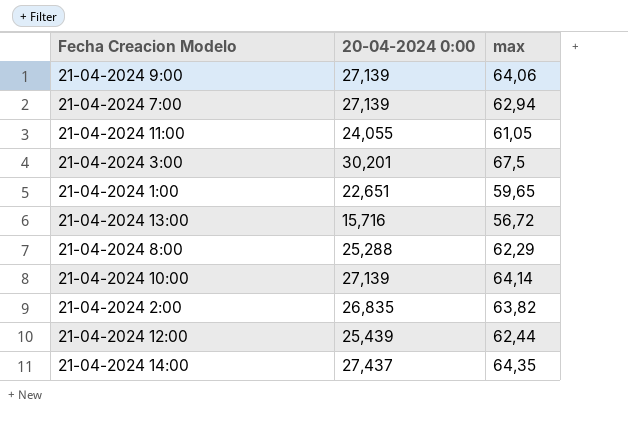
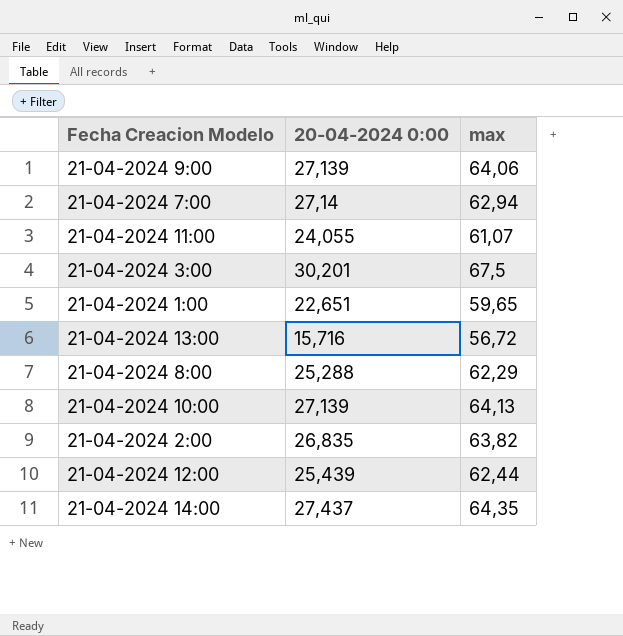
21-04-2024 7:00 | 20-04-2024 0:00: 27,139 -> 27,14
21-04-2024 11:00 | max: 61,05 -> 61,07
21-04-2024 10:00 | max: 64,14 -> 64,13

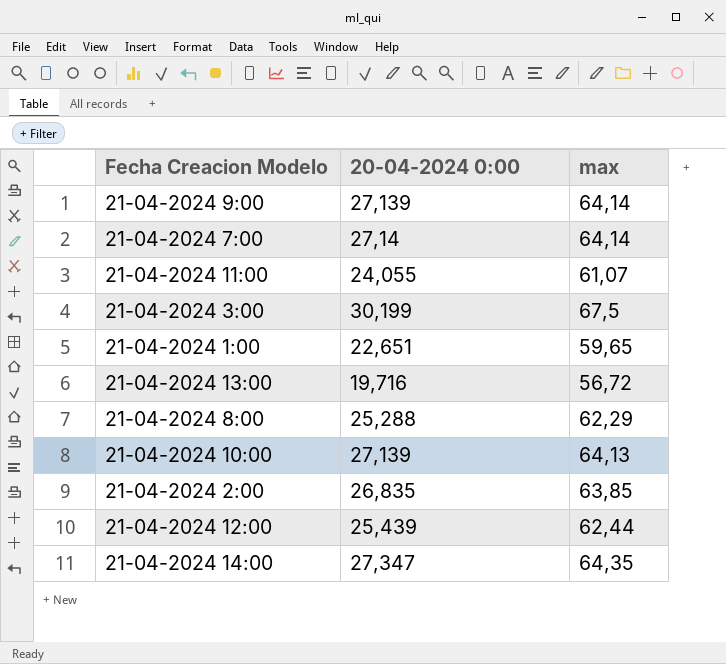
21-04-2024 9:00 | max: 64,06 -> 64,14
21-04-2024 7:00 | max: 62,94 -> 64,14
21-04-2024 3:00 | 20-04-2024 0:00: 30,201 -> 30,199
21-04-2024 13:00 | 20-04-2024 0:00: 15,716 -> 19,716
21-04-2024 2:00 | max: 63,82 -> 63,85
21-04-2024 14:00 | 20-04-2024 0:00: 27,437 -> 27,347

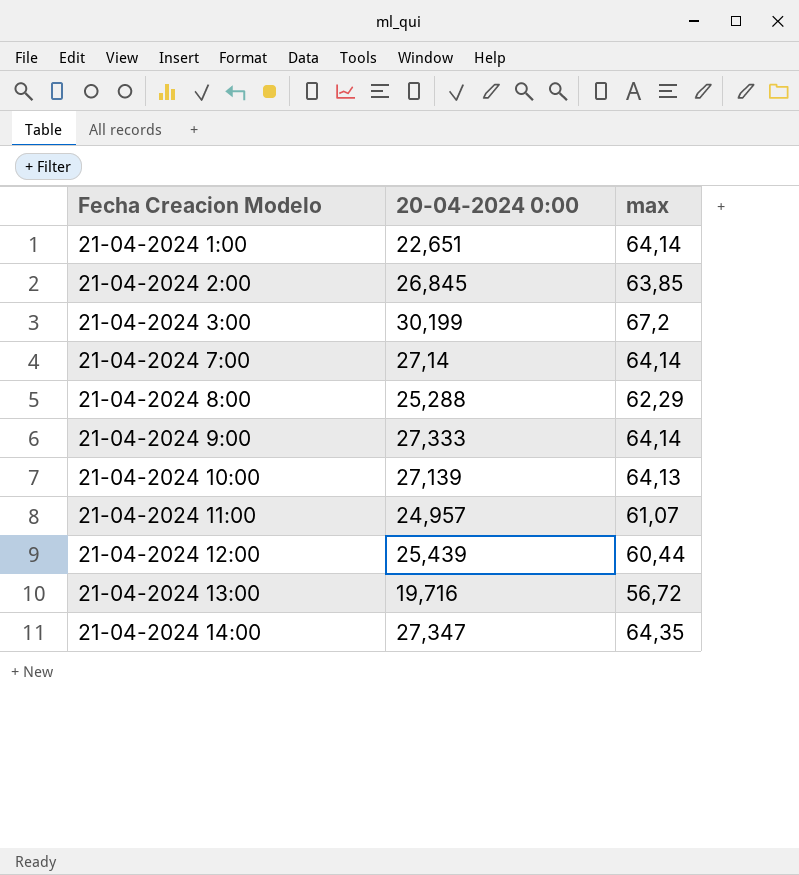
row order: none -> Fecha Creacion Modelo ascending
21-04-2024 1:00 | max: 59,65 -> 64,14
21-04-2024 2:00 | 20-04-2024 0:00: 26,835 -> 26,845
21-04-2024 3:00 | max: 67,5 -> 67,2
21-04-2024 9:00 | 20-04-2024 0:00: 27,139 -> 27,333
21-04-2024 11:00 | 20-04-2024 0:00: 24,055 -> 24,957
21-04-2024 12:00 | max: 62,44 -> 60,44

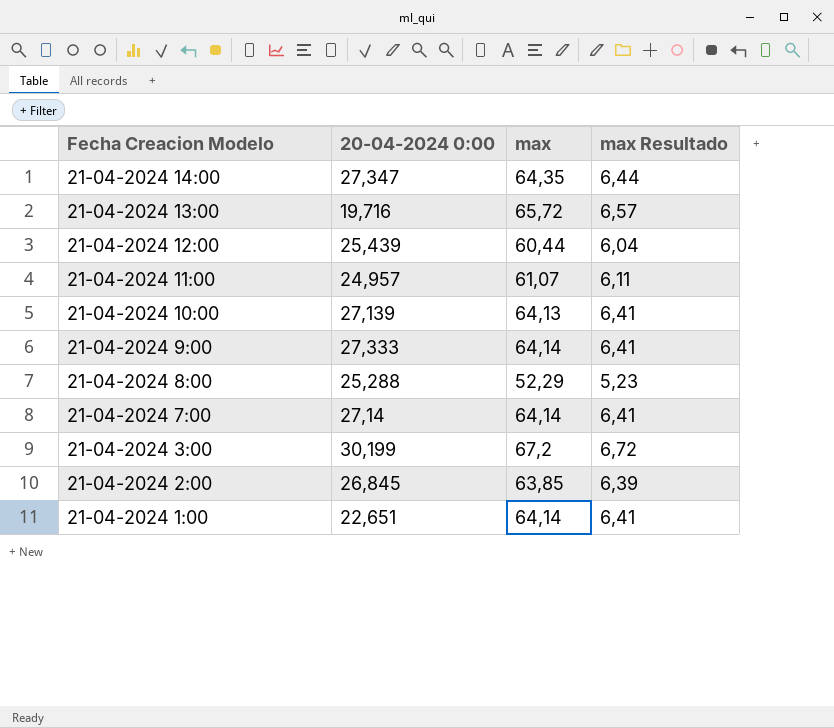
row order: Fecha Creacion Modelo ascending -> Fecha Creacion Modelo descending
column max Resultado | formula: none -> [max] * 0,1
21-04-2024 13:00 | max: 56,72 -> 65,72
21-04-2024 8:00 | max: 62,29 -> 52,29

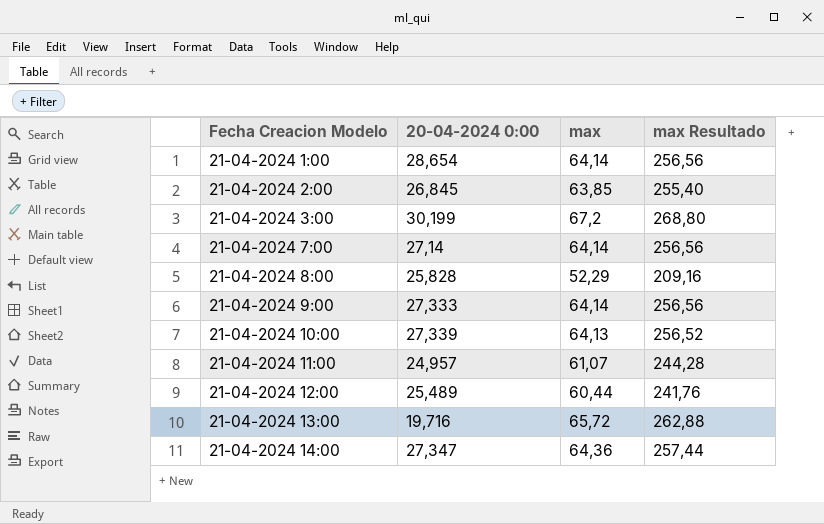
row order: Fecha Creacion Modelo descending -> Fecha Creacion Modelo ascending
column max Resultado | formula: [max] * 0,1 -> [max] * 4
21-04-2024 1:00 | 20-04-2024 0:00: 22,651 -> 28,654
21-04-2024 8:00 | 20-04-2024 0:00: 25,288 -> 25,828
21-04-2024 10:00 | 20-04-2024 0:00: 27,139 -> 27,339
21-04-2024 12:00 | 20-04-2024 0:00: 25,439 -> 25,489
21-04-2024 14:00 | max: 64,35 -> 64,36

